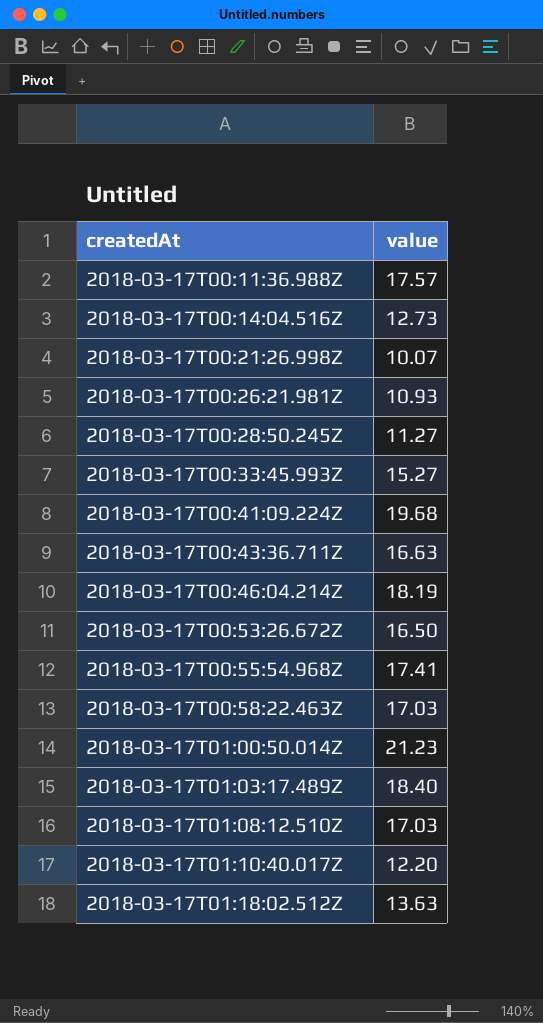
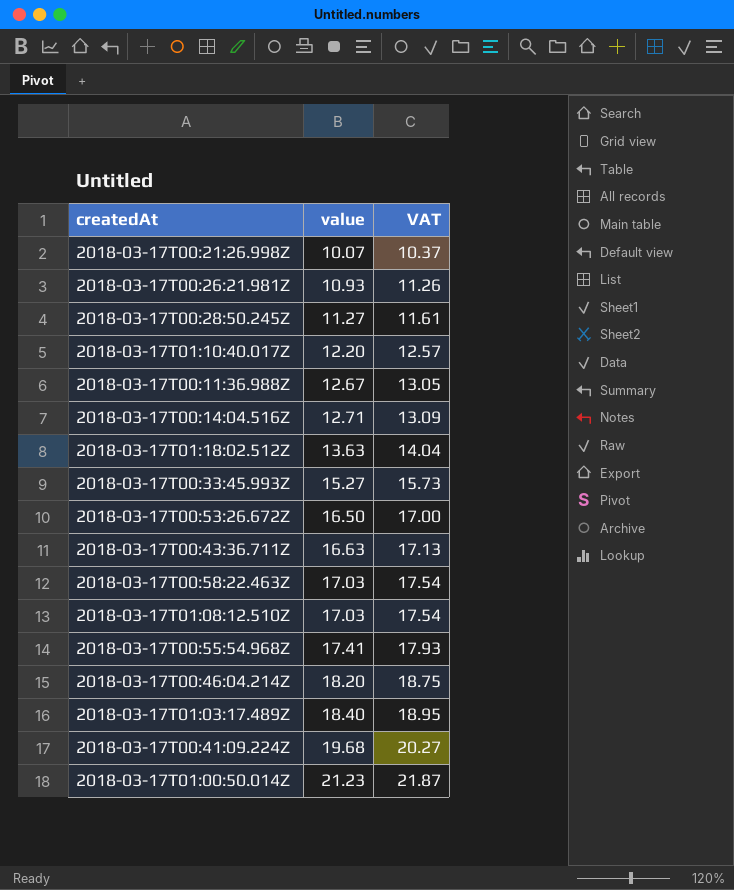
row order: createdAt ascending -> value ascending
column VAT | formula: none -> [value] * 1.03
2018-03-17T00:11:36.988Z | value: 17.57 -> 12.67
2018-03-17T00:14:04.516Z | value: 12.73 -> 12.71
2018-03-17T00:46:04.214Z | value: 18.19 -> 18.20

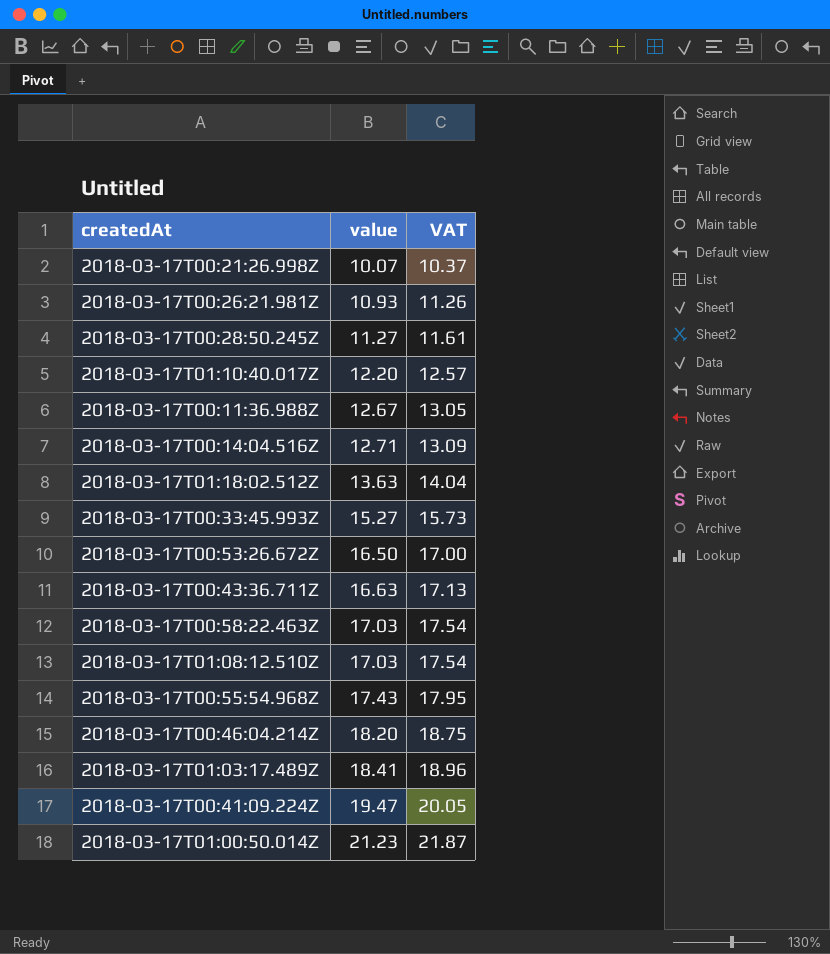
2018-03-17T00:55:54.968Z | value: 17.41 -> 17.43
2018-03-17T00:55:54.968Z | VAT: 17.93 -> 17.95
2018-03-17T01:03:17.489Z | value: 18.40 -> 18.41
2018-03-17T01:03:17.489Z | VAT: 18.95 -> 18.96
2018-03-17T00:41:09.224Z | value: 19.68 -> 19.47
2018-03-17T00:41:09.224Z | VAT: 20.27 -> 20.05

